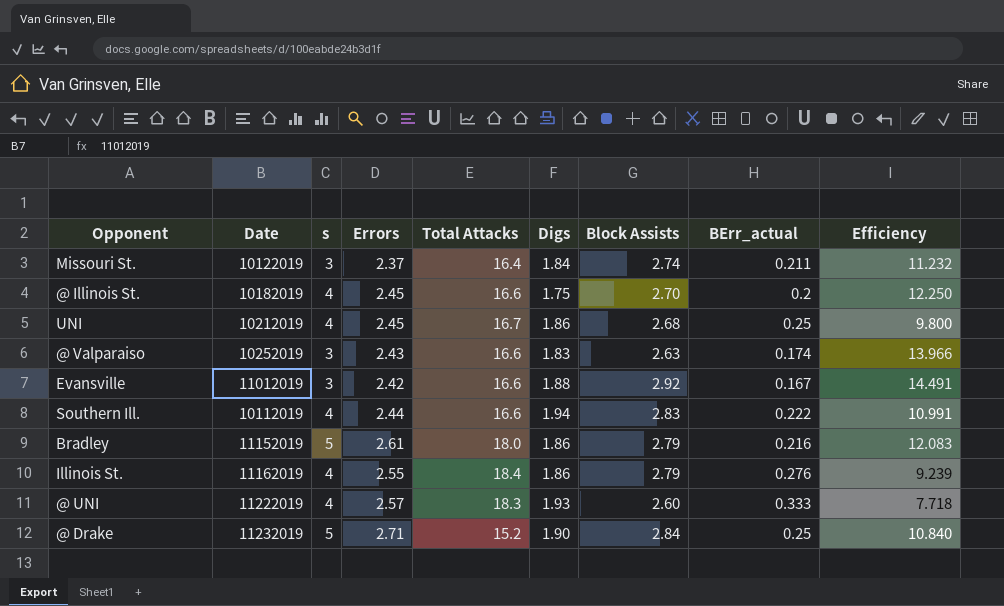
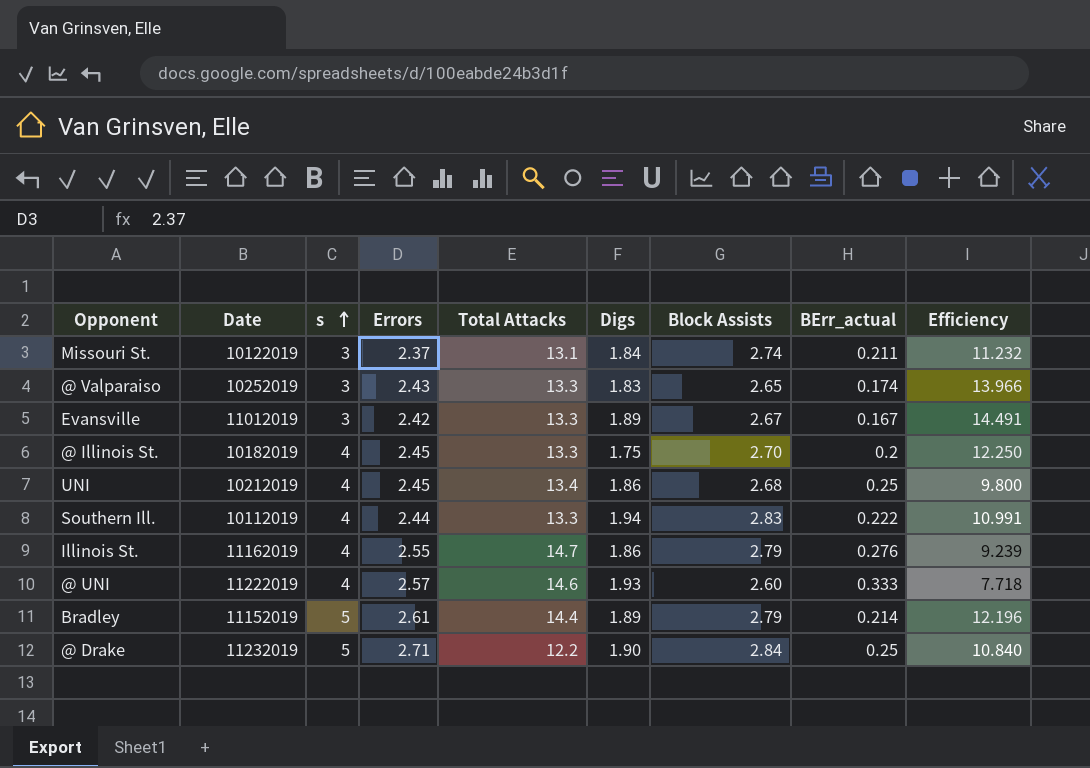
row order: none -> s ascending
Missouri St. | Total Attacks: 16.4 -> 13.1
@ Valparaiso | Total Attacks: 16.6 -> 13.3
@ Valparaiso | Block Assists: 2.63 -> 2.65
Evansville | Total Attacks: 16.6 -> 13.3
Evansville | Digs: 1.88 -> 1.89
Evansville | Block Assists: 2.92 -> 2.67
@ Illinois St. | Total Attacks: 16.6 -> 13.3
UNI | Total Attacks: 16.7 -> 13.4
Southern Ill. | Total Attacks: 16.6 -> 13.3
Illinois St. | Total Attacks: 18.4 -> 14.7
@ UNI | Total Attacks: 18.3 -> 14.6
Bradley | Total Attacks: 18.0 -> 14.4
Bradley | Digs: 1.86 -> 1.89
Bradley | BErr_actual: 0.216 -> 0.214
Bradley | Efficiency: 12.083 -> 12.196
@ Drake | Total Attacks: 15.2 -> 12.2

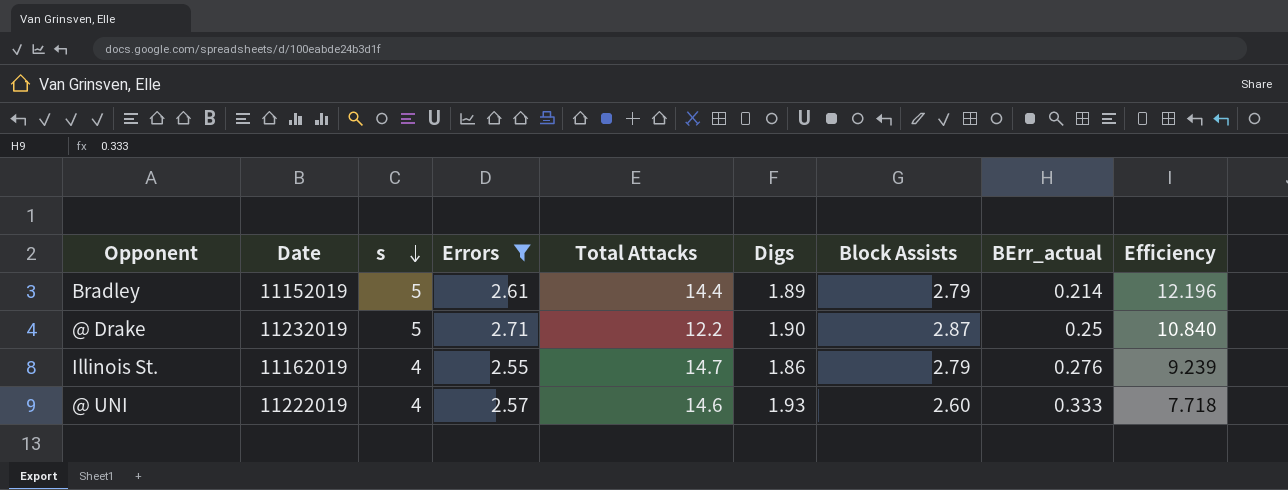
filter: none -> Errors >= 2.55
row order: s ascending -> s descending
@ Drake | Block Assists: 2.84 -> 2.87

